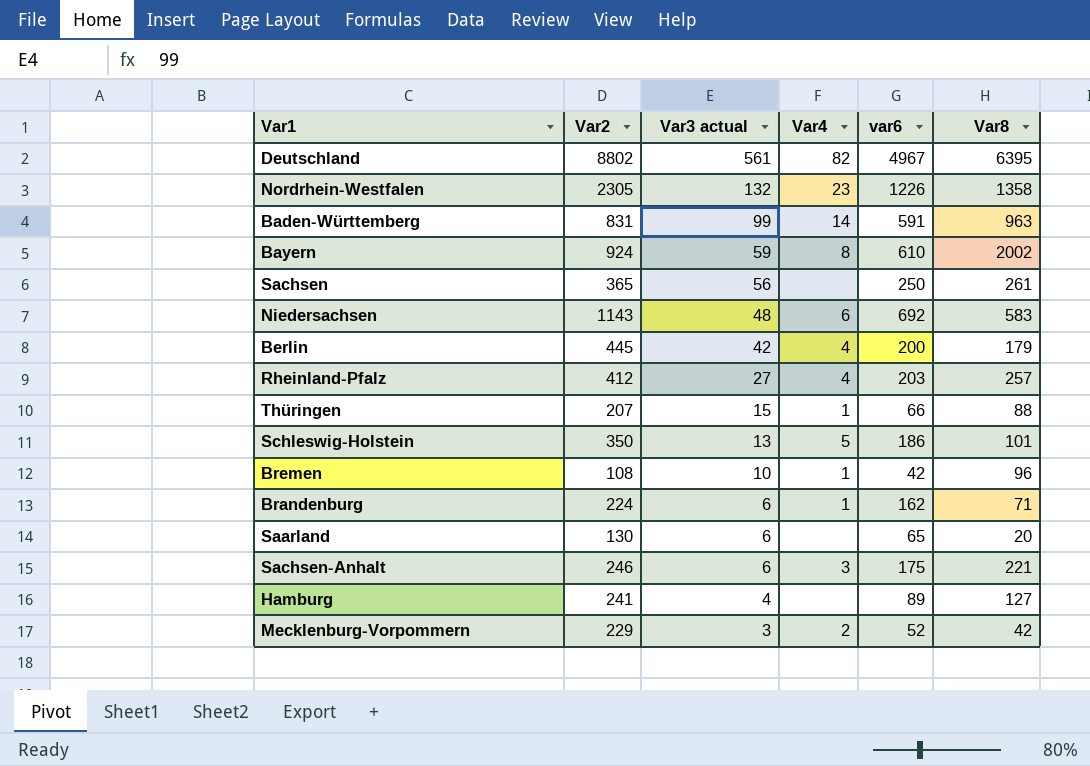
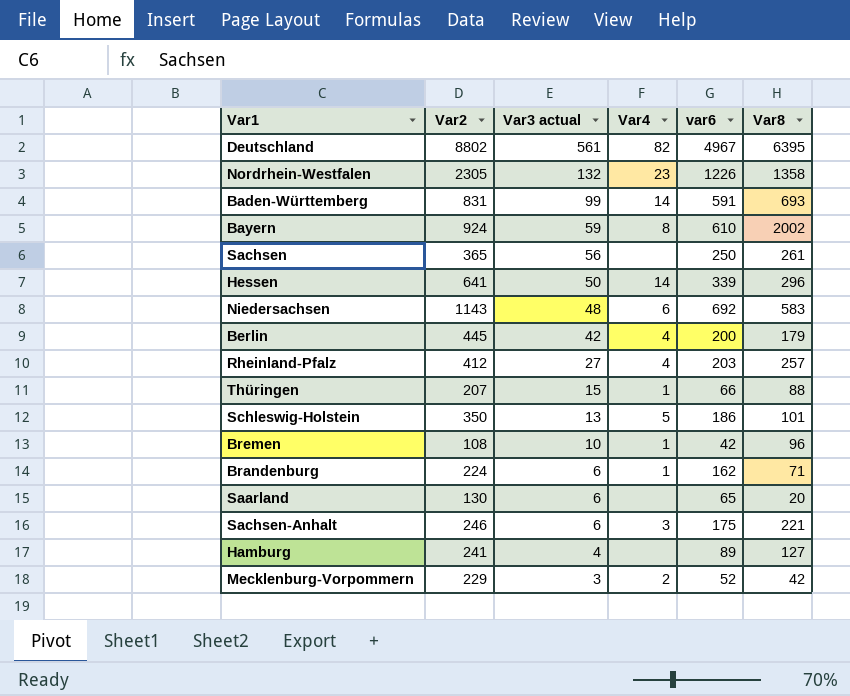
Baden-Württemberg | Var8: 963 -> 693
row Hessen: none -> 641 | 50 | 14 | 339 | 296

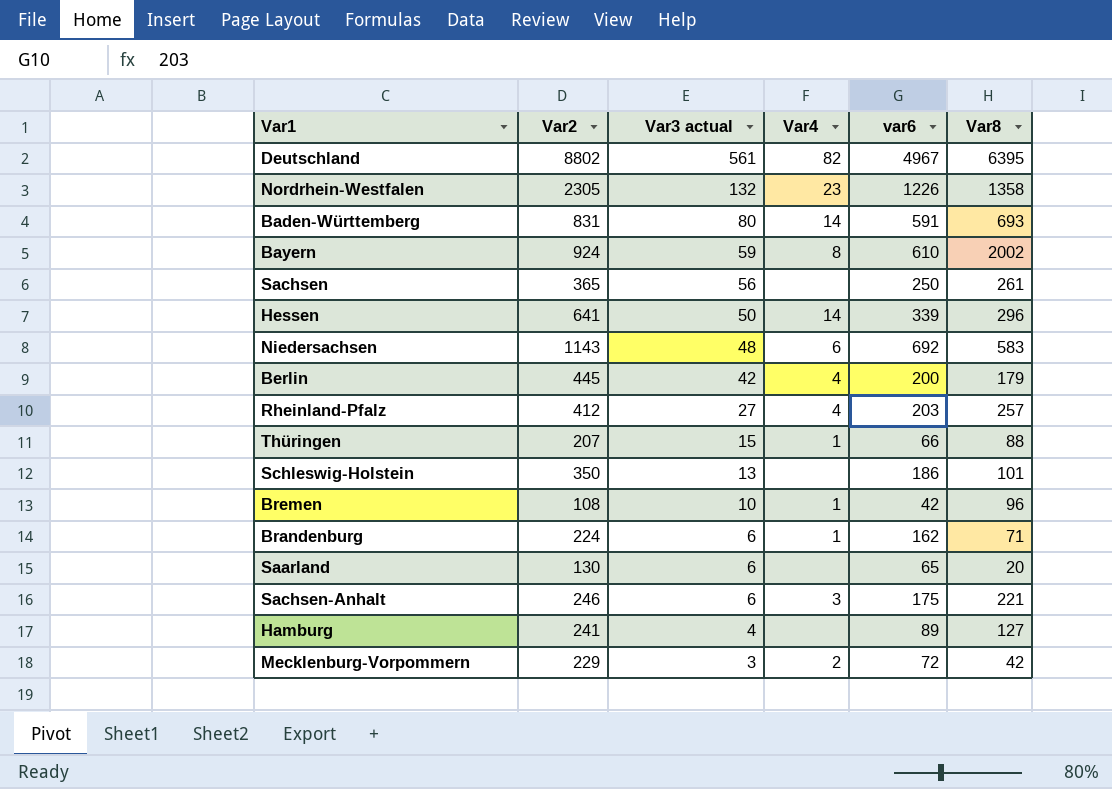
Baden-Württemberg | Var3 actual: 99 -> 80
Schleswig-Holstein | Var4: 5 -> none
Mecklenburg-Vorpommern | var6: 52 -> 72

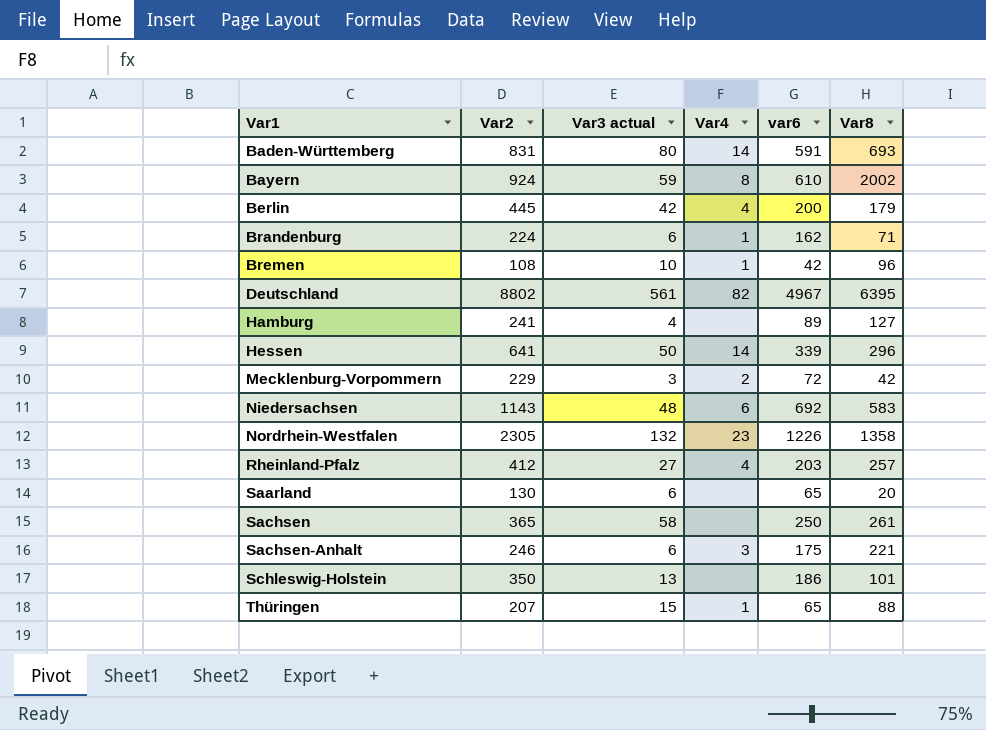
row order: Var3 actual descending -> Var1 ascending
Sachsen | Var3 actual: 56 -> 58
Thüringen | var6: 66 -> 65

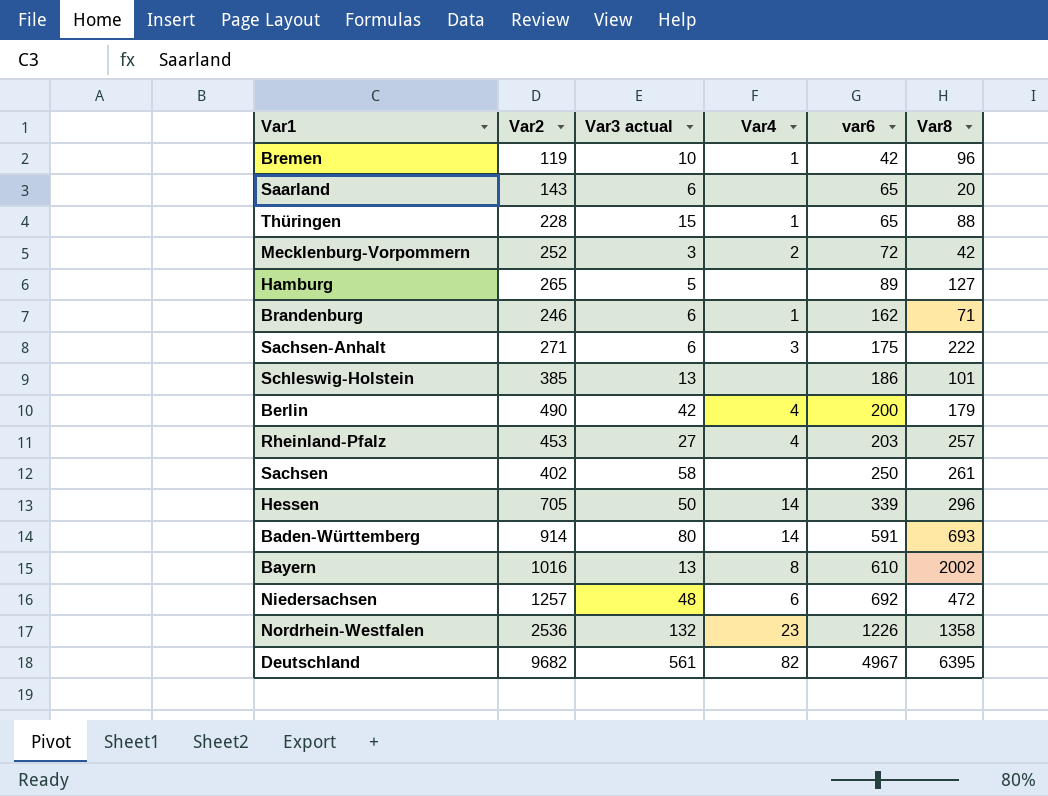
row order: Var1 ascending -> var6 ascending
Bremen | Var2: 108 -> 119
Saarland | Var2: 130 -> 143
Thüringen | Var2: 207 -> 228
Mecklenburg-Vorpommern | Var2: 229 -> 252
Hamburg | Var2: 241 -> 265
Hamburg | Var3 actual: 4 -> 5
Brandenburg | Var2: 224 -> 246
Sachsen-Anhalt | Var2: 246 -> 271
Sachsen-Anhalt | Var8: 221 -> 222
Schleswig-Holstein | Var2: 350 -> 385
Berlin | Var2: 445 -> 490
Rheinland-Pfalz | Var2: 412 -> 453
Sachsen | Var2: 365 -> 402
Hessen | Var2: 641 -> 705
Baden-Württemberg | Var2: 831 -> 914
Bayern | Var2: 924 -> 1016
Bayern | Var3 actual: 59 -> 13
Niedersachsen | Var2: 1143 -> 1257
Niedersachsen | Var8: 583 -> 472
Nordrhein-Westfalen | Var2: 2305 -> 2536
Deutschland | Var2: 8802 -> 9682

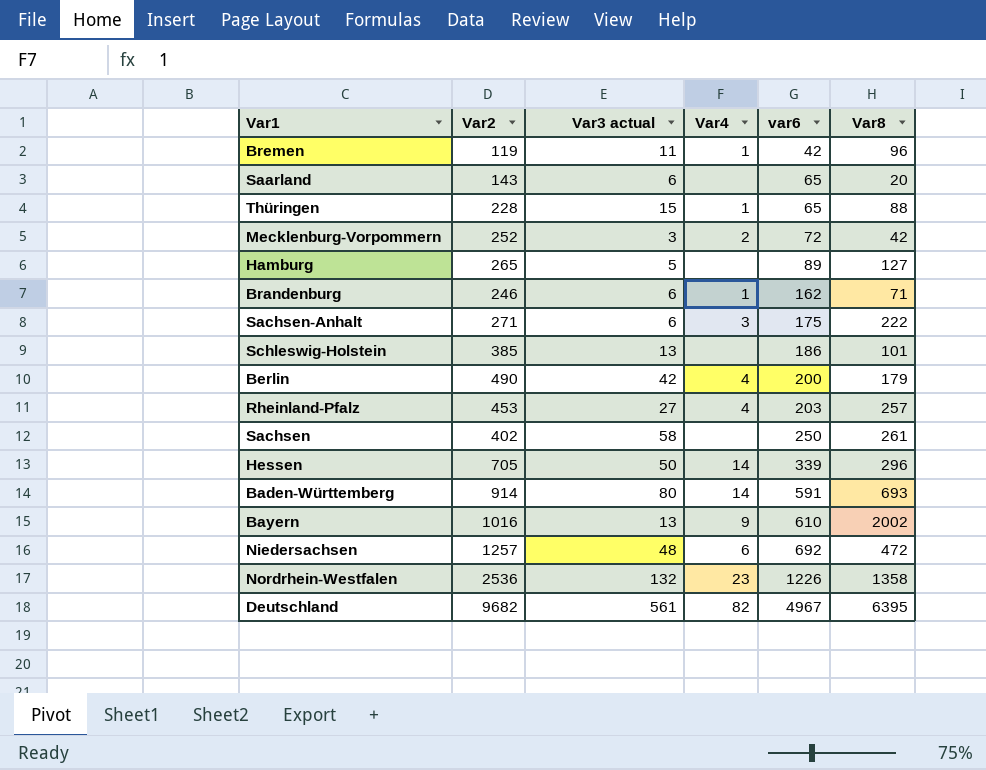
Bremen | Var3 actual: 10 -> 11
Bayern | Var4: 8 -> 9

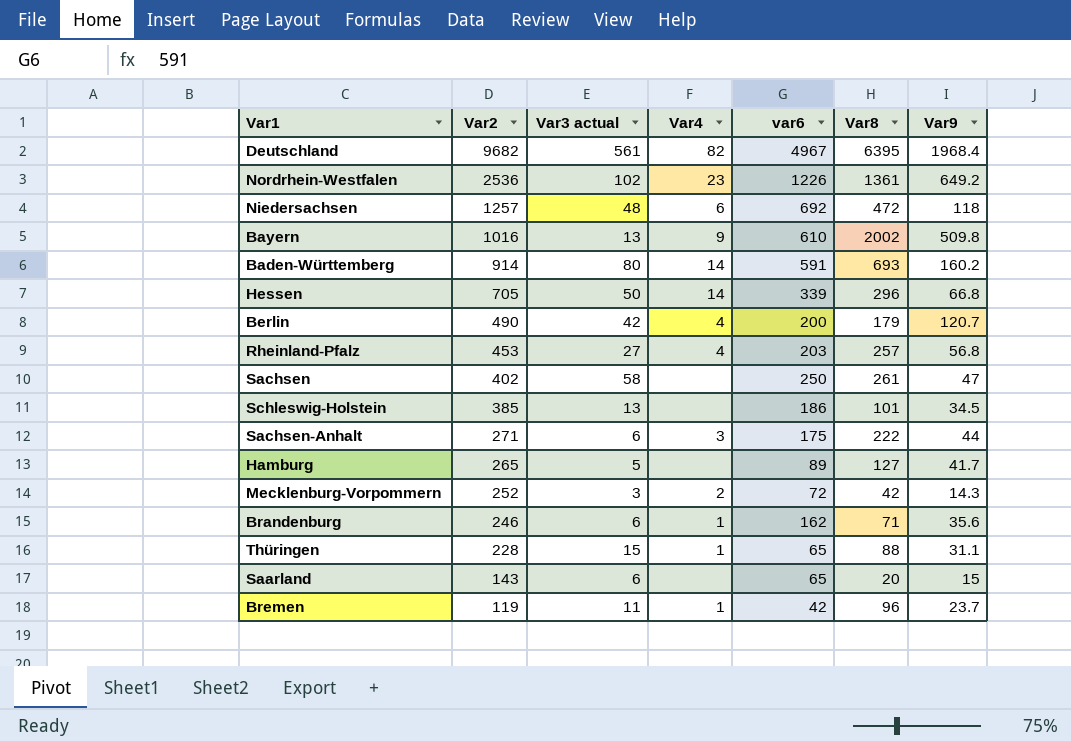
row order: var6 ascending -> Var2 descending
column Var9 | position: none -> 7
Nordrhein-Westfalen | Var3 actual: 132 -> 102
Nordrhein-Westfalen | Var8: 1358 -> 1361

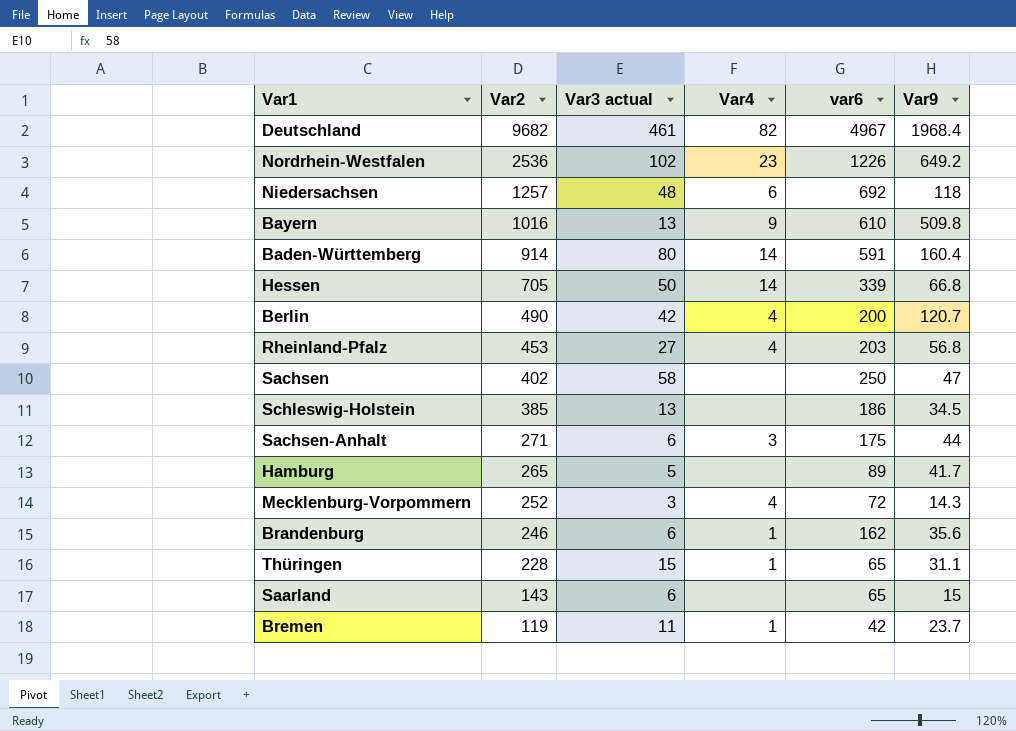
column Var8 | position: 6 -> none
Deutschland | Var3 actual: 561 -> 461
Baden-Württemberg | Var9: 160.2 -> 160.4
Mecklenburg-Vorpommern | Var4: 2 -> 4

